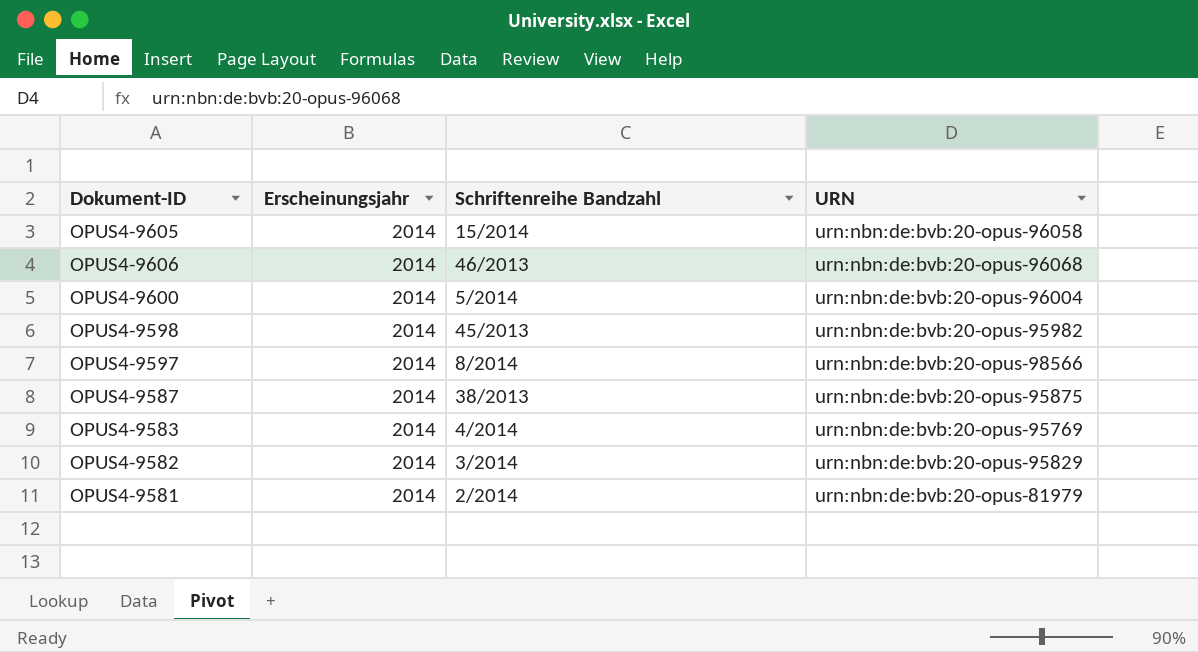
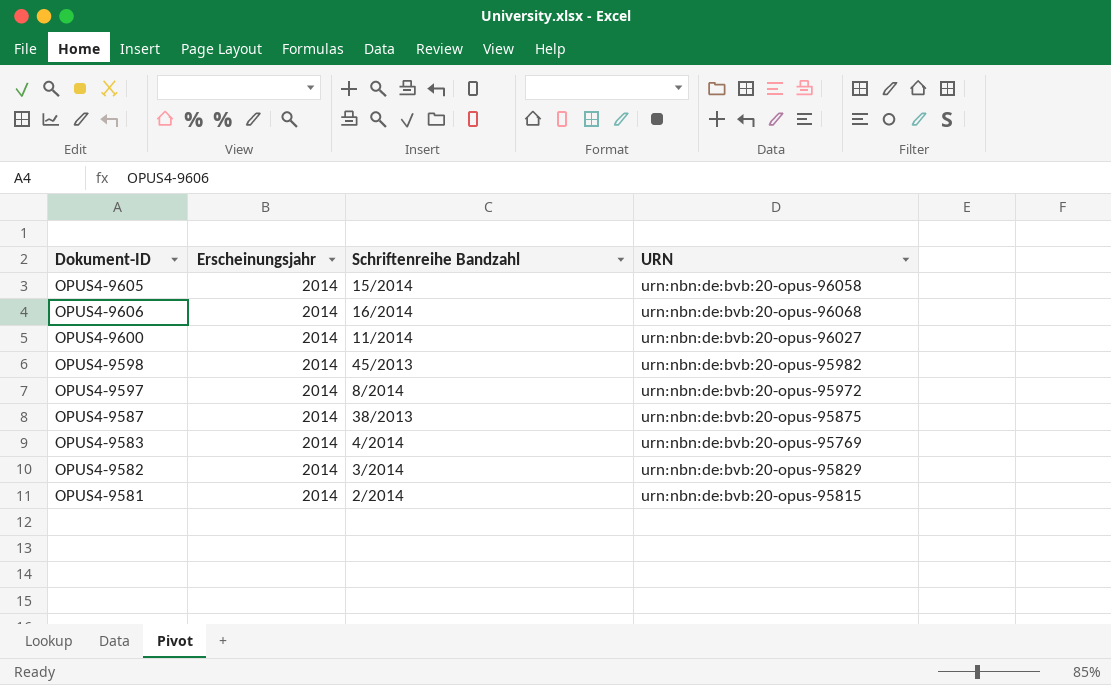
OPUS4-9606 | Schriftenreihe Bandzahl: 46/2013 -> 16/2014
OPUS4-9600 | Schriftenreihe Bandzahl: 5/2014 -> 11/2014
OPUS4-9600 | URN: urn:nbn:de:bvb:20-opus-96004 -> urn:nbn:de:bvb:20-opus-96027
OPUS4-9597 | URN: urn:nbn:de:bvb:20-opus-98566 -> urn:nbn:de:bvb:20-opus-95972
OPUS4-9581 | URN: urn:nbn:de:bvb:20-opus-81979 -> urn:nbn:de:bvb:20-opus-95815

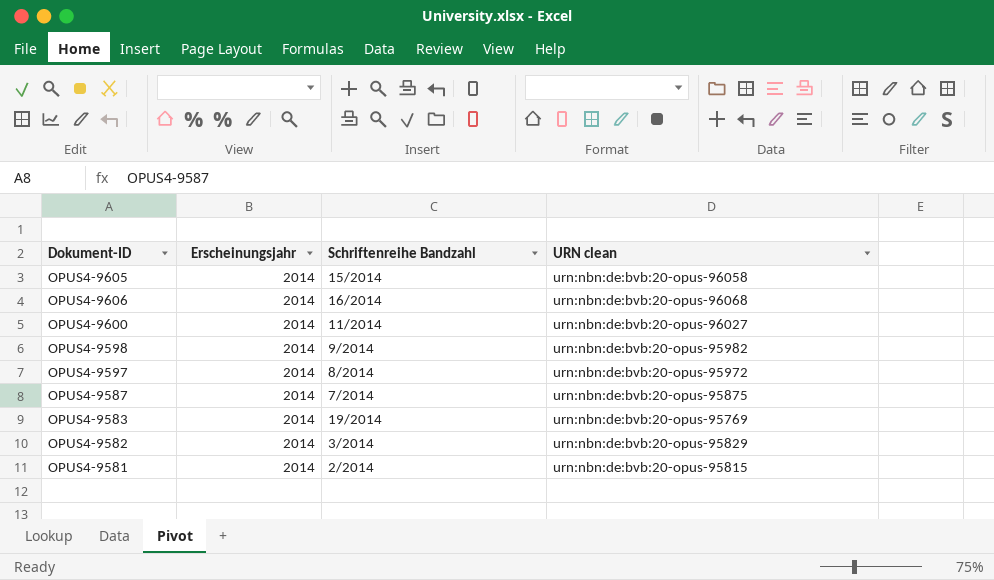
column name: URN -> URN clean
OPUS4-9598 | Schriftenreihe Bandzahl: 45/2013 -> 9/2014
OPUS4-9587 | Schriftenreihe Bandzahl: 38/2013 -> 7/2014
OPUS4-9583 | Schriftenreihe Bandzahl: 4/2014 -> 19/2014

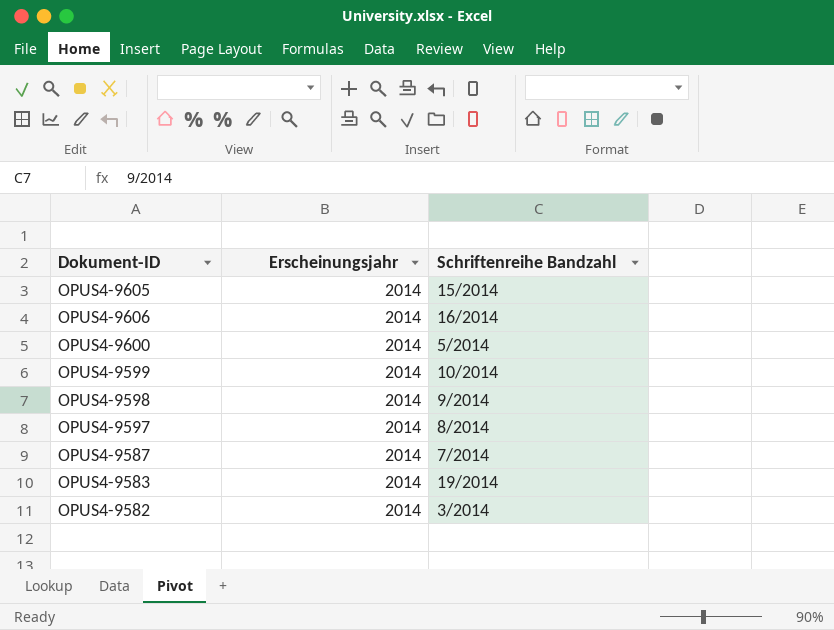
column URN clean | position: 4 -> none
row OPUS4-9581: 2014 | 2/2014 | urn:nbn:de:bvb:20-opus-95815 -> none
OPUS4-9600 | Schriftenreihe Bandzahl: 11/2014 -> 5/2014
row OPUS4-9599: none -> 2014 | 10/2014

